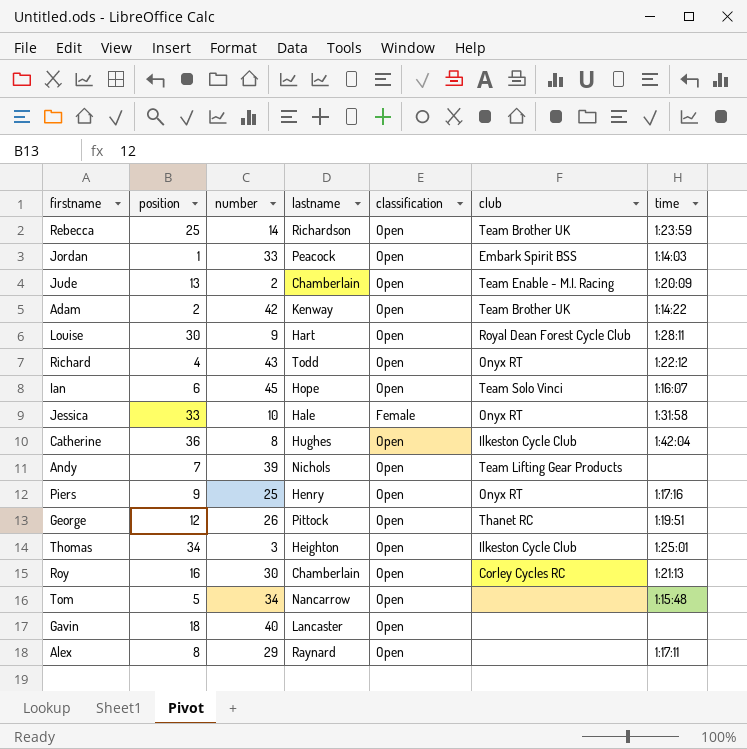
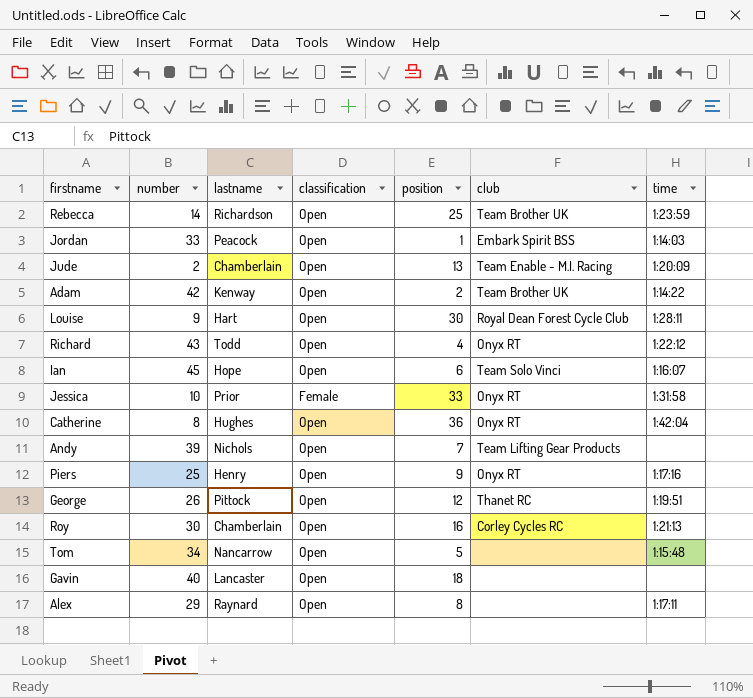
column position | position: 2 -> 5
row Thomas: 34 | 3 | Heighton | Open | Ilkeston Cycle Club | 1:25:01 -> none
Jessica | lastname: Hale -> Prior
Catherine | club: Ilkeston Cycle Club -> Onyx RT

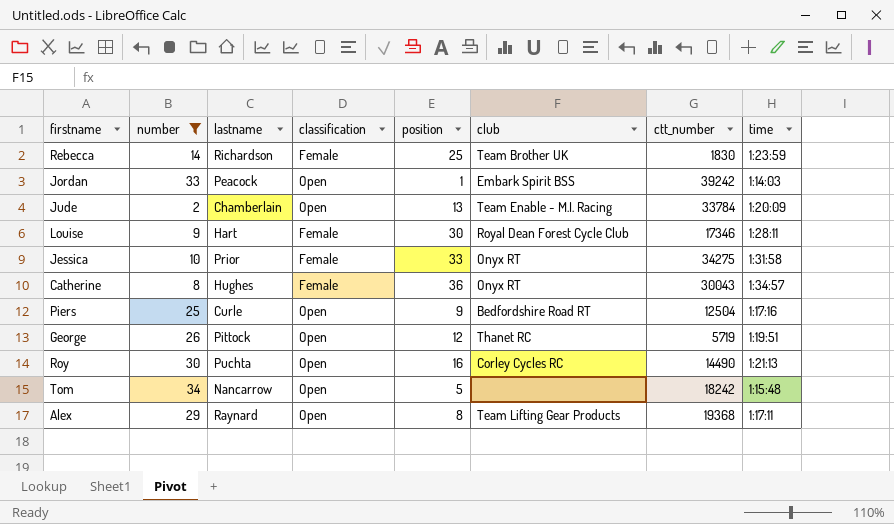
filter: none -> number <= 34
column ctt_number | position: none -> 7
Rebecca | classification: Open -> Female
Louise | classification: Open -> Female
Catherine | classification: Open -> Female
Catherine | time: 1:42:04 -> 1:34:57
Piers | lastname: Henry -> Curle
Piers | club: Onyx RT -> Bedfordshire Road RT
Roy | lastname: Chamberlain -> Puchta
Alex | club: none -> Team Lifting Gear Products

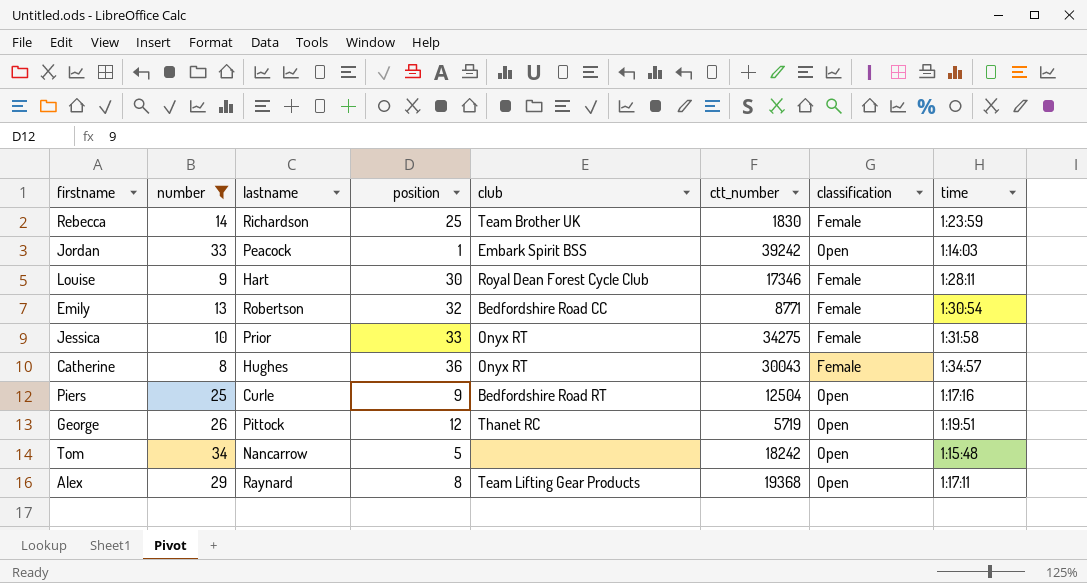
column classification | position: 4 -> 7
row Jude: 2 | Chamberlain | Open | 13 | Team Enable - M.I. Racing | 33784 | 1:20:09 -> none
row Roy: 30 | Puchta | Open | 16 | Corley Cycles RC | 14490 | 1:21:13 -> none
row Emily: none -> 13 | Robertson | 32 | Bedfordshire Road CC | 8771 | Female | 1:30:54

